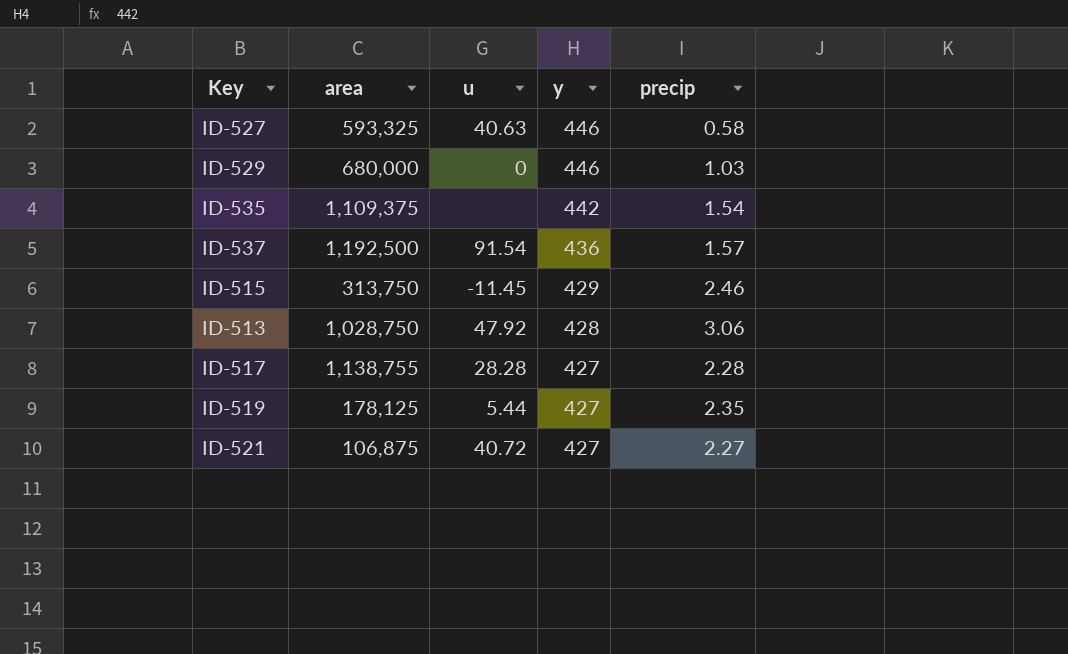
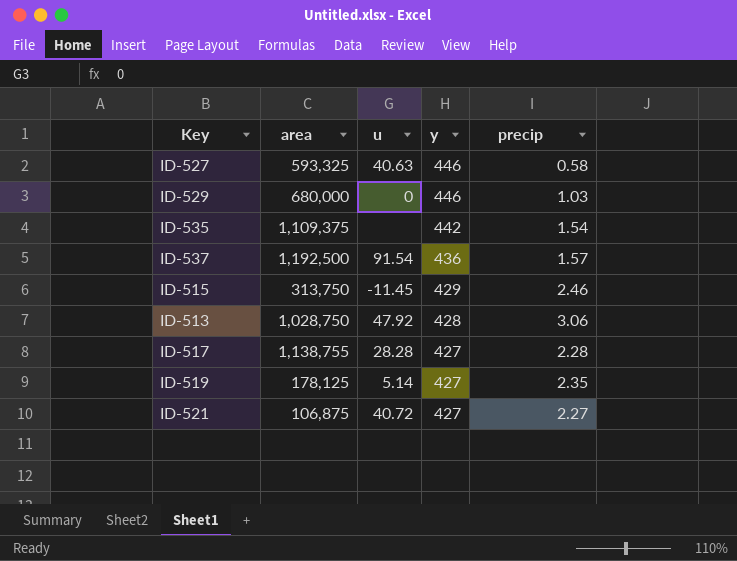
ID-519 | u: 5.44 -> 5.14

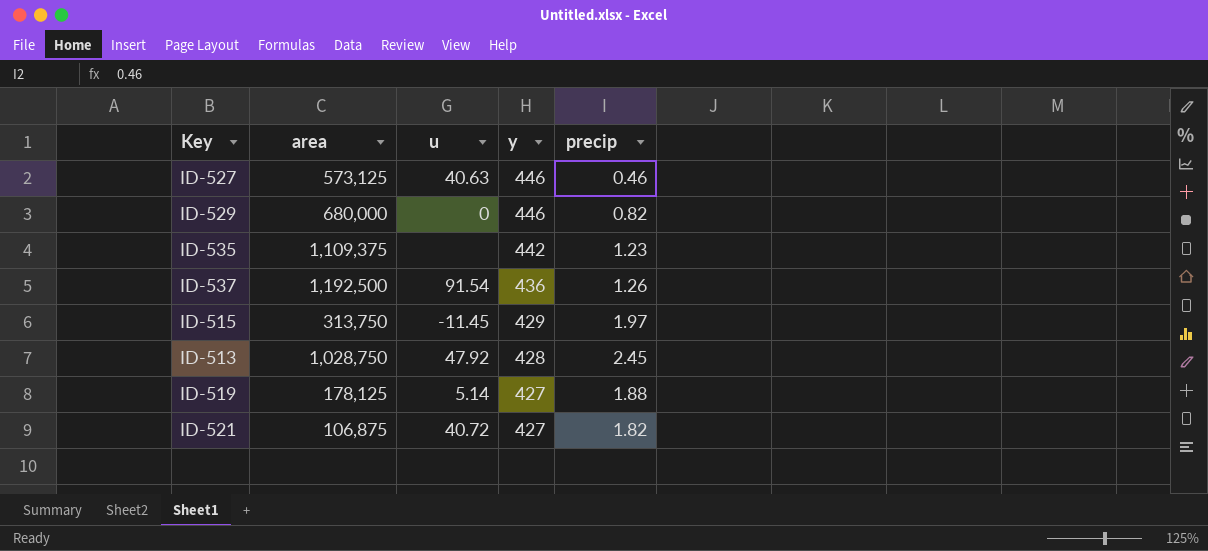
row ID-517: 1,138,755 | 28.28 | 427 | 2.28 -> none
ID-527 | area: 593,325 -> 573,125
ID-527 | precip: 0.58 -> 0.46
ID-529 | precip: 1.03 -> 0.82
ID-535 | precip: 1.54 -> 1.23
ID-537 | precip: 1.57 -> 1.26
ID-515 | precip: 2.46 -> 1.97
ID-513 | precip: 3.06 -> 2.45
ID-519 | precip: 2.35 -> 1.88
ID-521 | precip: 2.27 -> 1.82

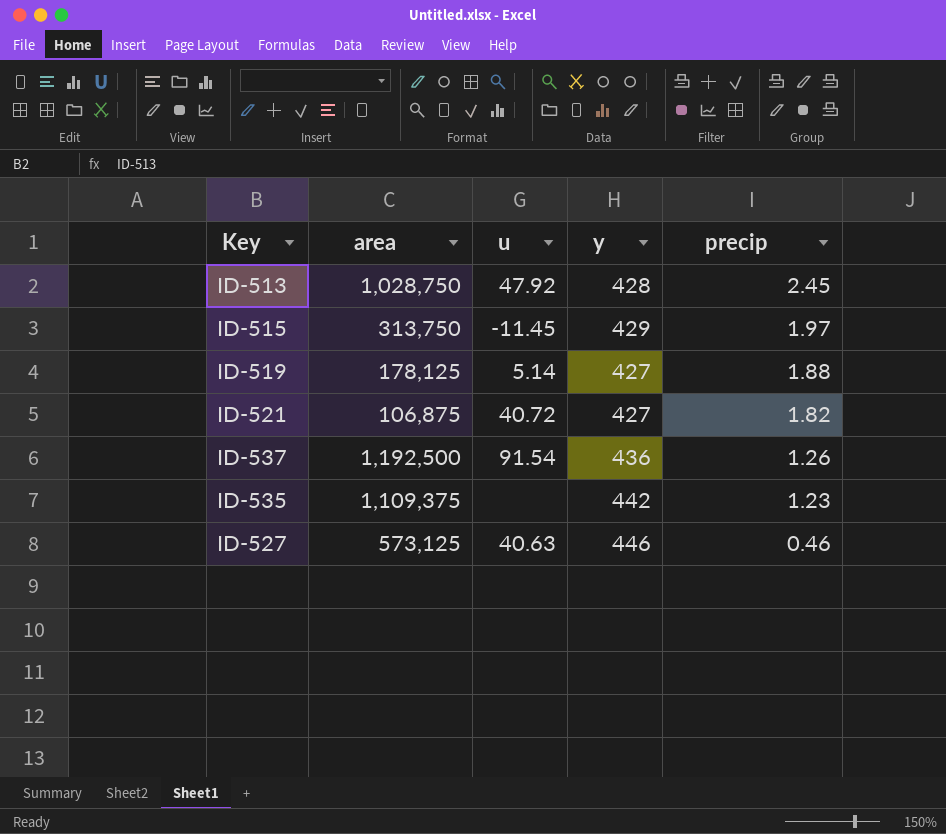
row order: y descending -> precip descending
row ID-529: 680,000 | 0 | 446 | 0.82 -> none

